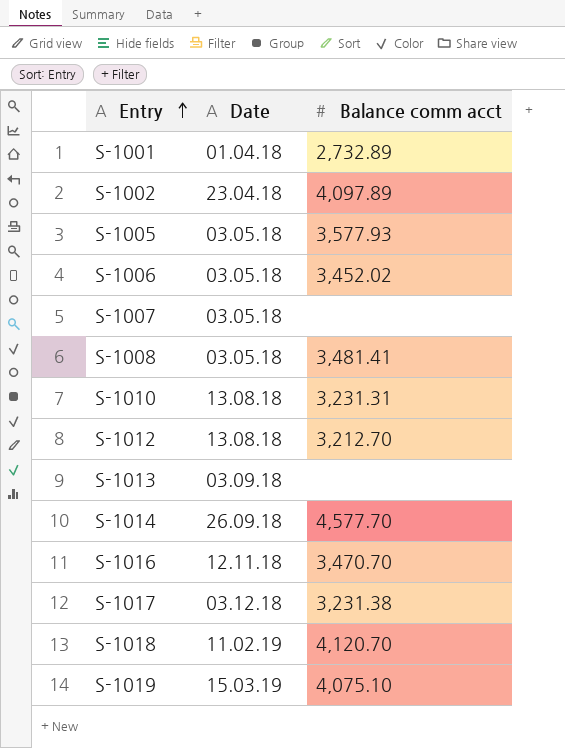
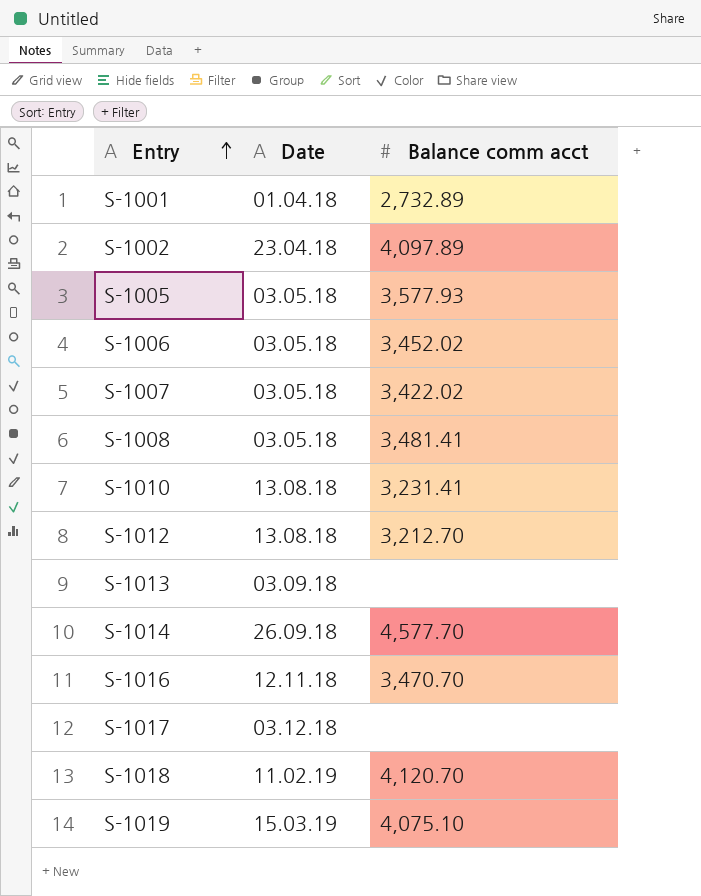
S-1007 | Balance comm acct: none -> 3,422.02
S-1010 | Balance comm acct: 3,231.31 -> 3,231.41
S-1017 | Balance comm acct: 3,231.38 -> none

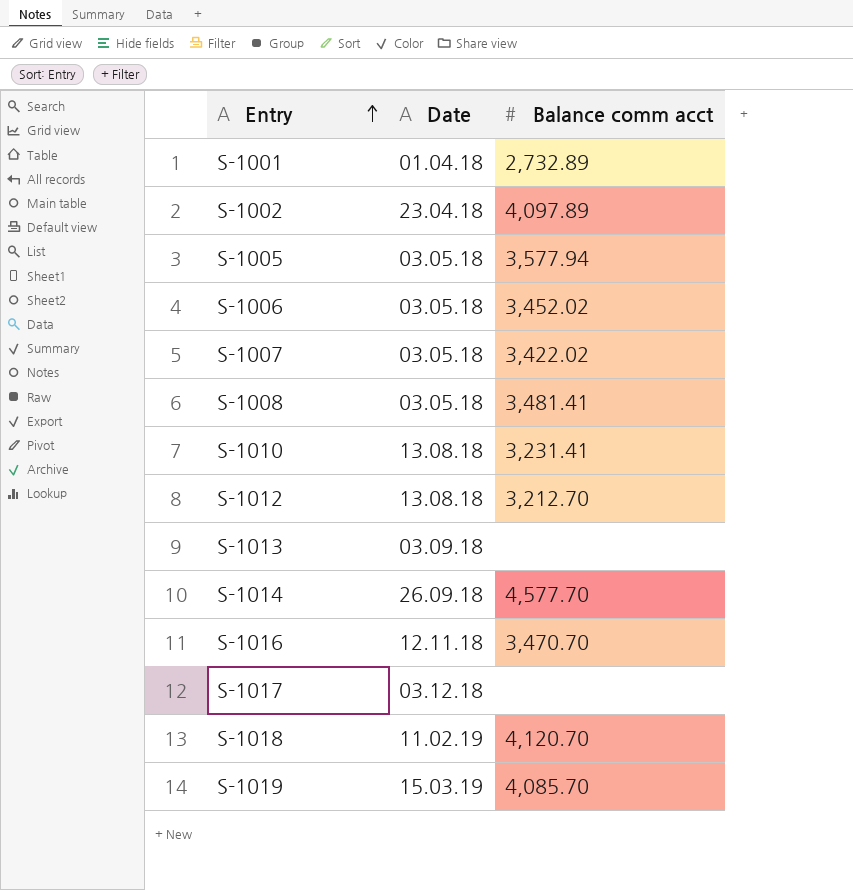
S-1005 | Balance comm acct: 3,577.93 -> 3,577.94
S-1019 | Balance comm acct: 4,075.10 -> 4,085.70

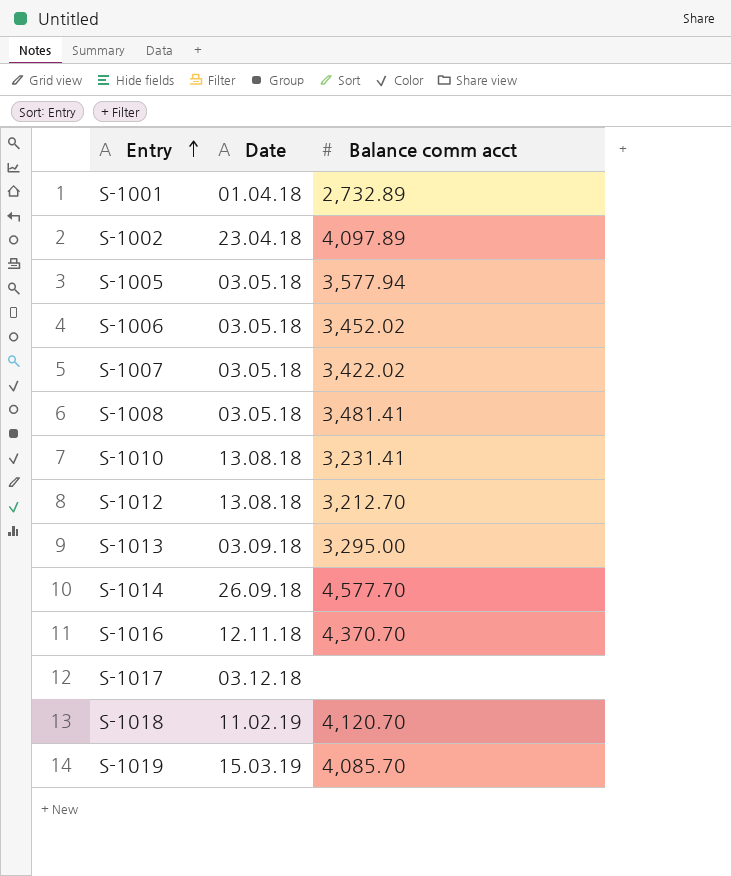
S-1013 | Balance comm acct: none -> 3,295.00
S-1016 | Balance comm acct: 3,470.70 -> 4,370.70

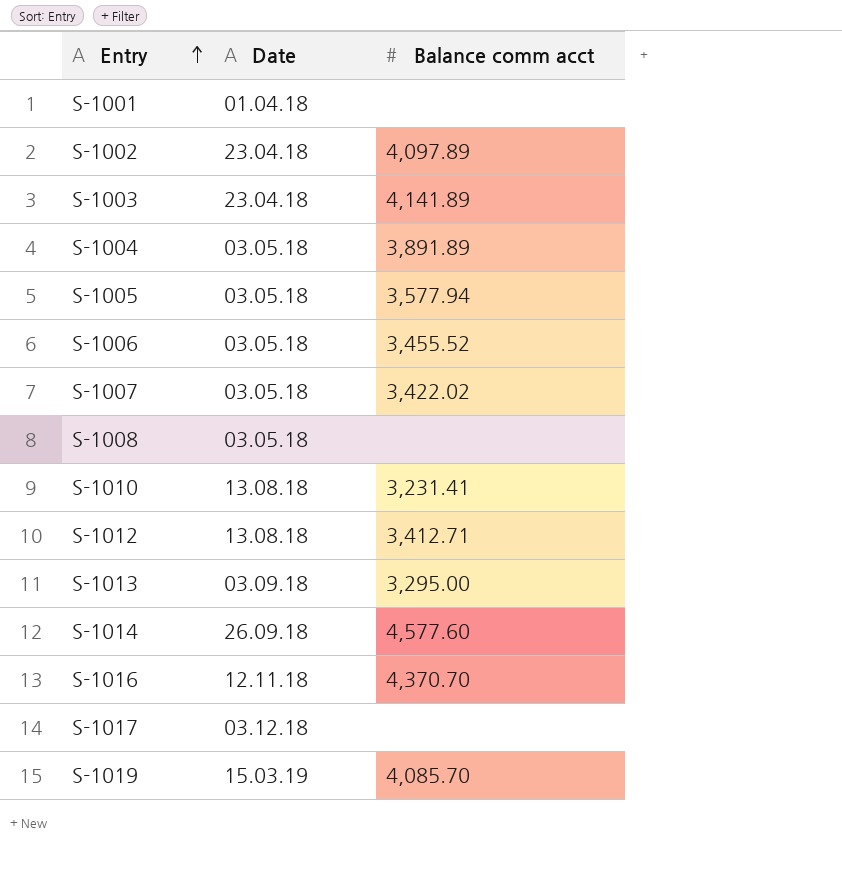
row S-1018: 11.02.19 | 4,120.70 -> none
S-1001 | Balance comm acct: 2,732.89 -> none
row S-1003: none -> 23.04.18 | 4,141.89
row S-1004: none -> 03.05.18 | 3,891.89
S-1006 | Balance comm acct: 3,452.02 -> 3,455.52
S-1008 | Balance comm acct: 3,481.41 -> none
S-1012 | Balance comm acct: 3,212.70 -> 3,412.71
S-1014 | Balance comm acct: 4,577.70 -> 4,577.60

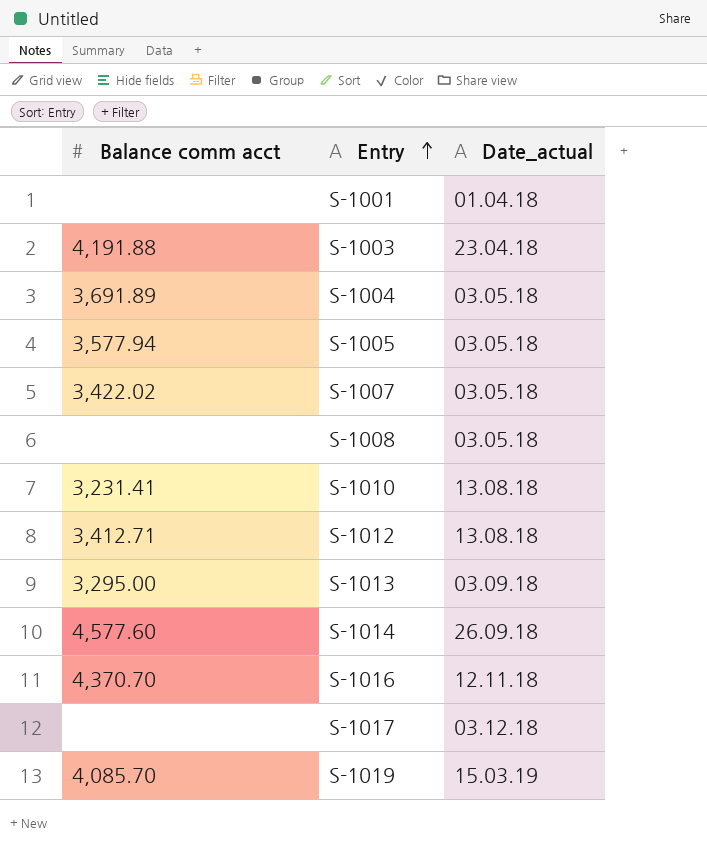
column Balance comm acct | position: 3 -> 1
column name: Date -> Date_actual
row S-1002: 23.04.18 | 4,097.89 -> none
row S-1006: 03.05.18 | 3,455.52 -> none
S-1003 | Balance comm acct: 4,141.89 -> 4,191.88
S-1004 | Balance comm acct: 3,891.89 -> 3,691.89

